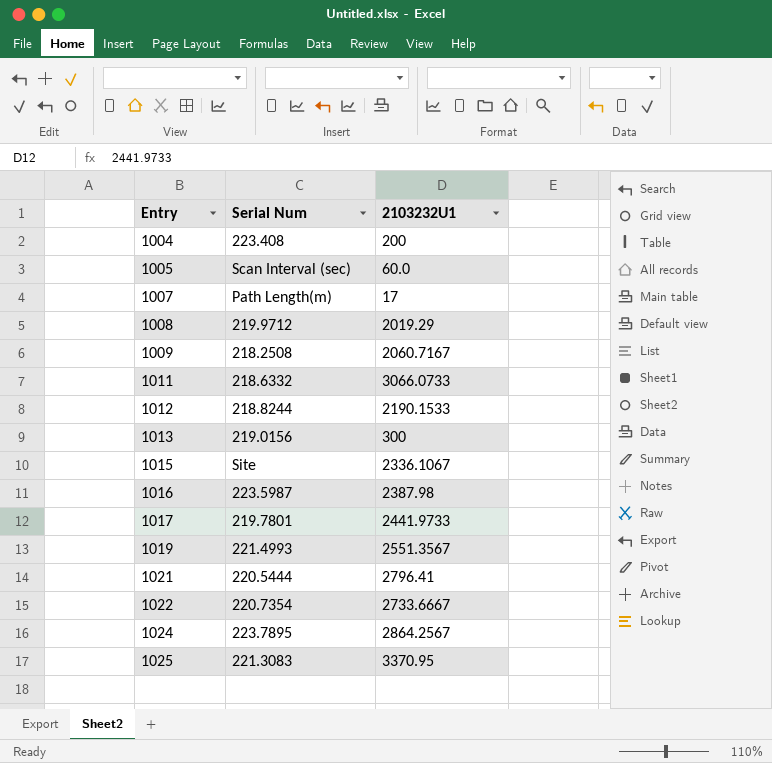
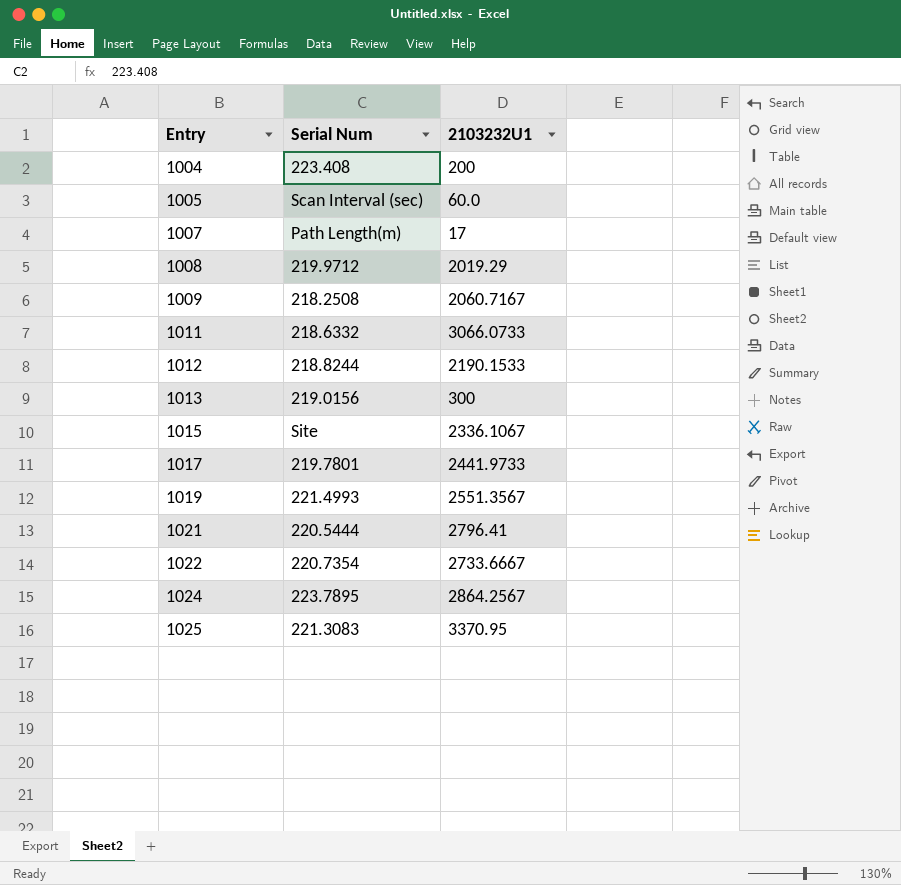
row 1016: 223.5987 | 2387.98 -> none

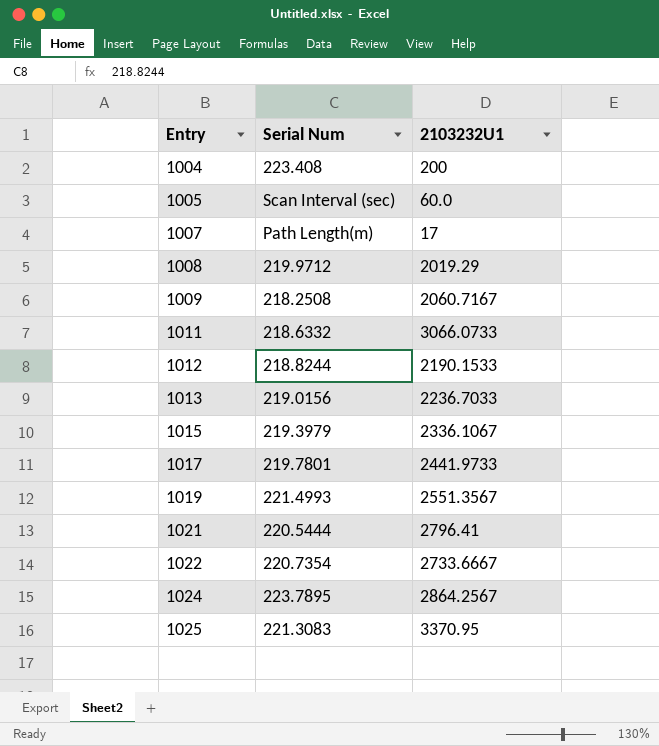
1013 | 2103232U1: 300 -> 2236.7033
1015 | Serial Num: Site -> 219.3979

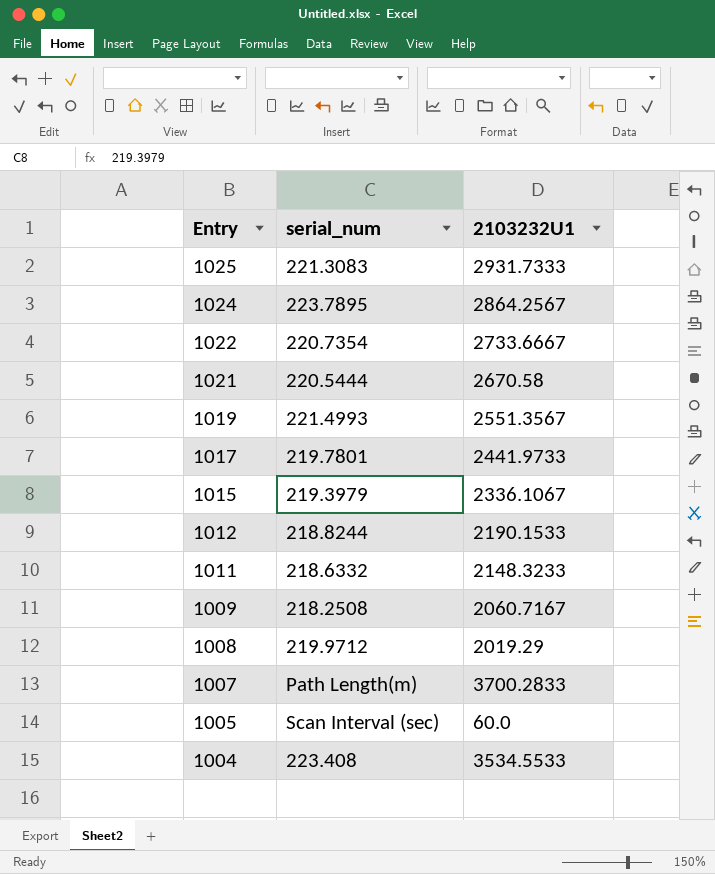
row order: Entry ascending -> Entry descending
column name: Serial Num -> serial_num
row 1013: 219.0156 | 2236.7033 -> none
1025 | 2103232U1: 3370.95 -> 2931.7333
1021 | 2103232U1: 2796.41 -> 2670.58
1011 | 2103232U1: 3066.0733 -> 2148.3233
1007 | 2103232U1: 17 -> 3700.2833
1004 | 2103232U1: 200 -> 3534.5533

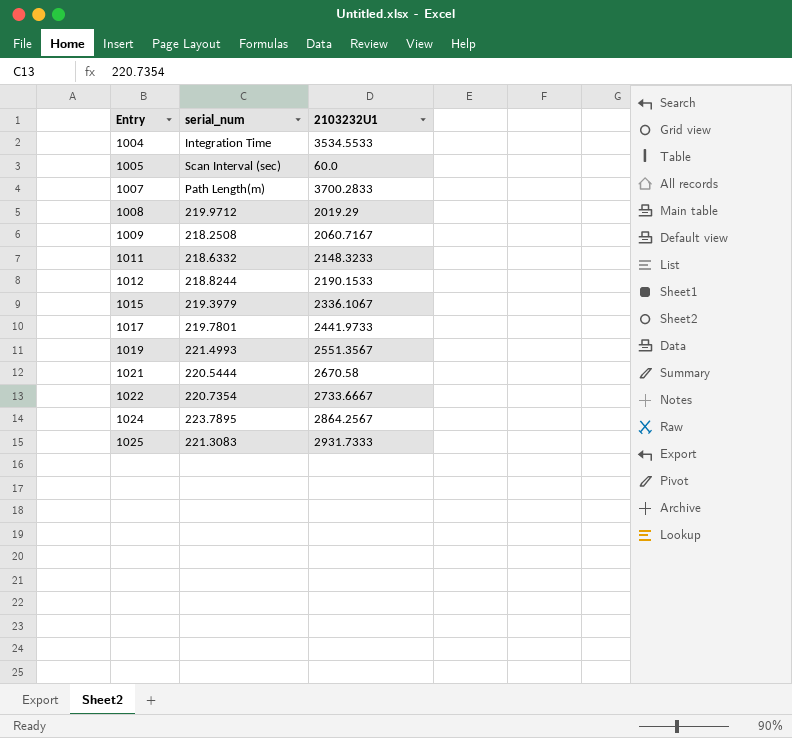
row order: Entry descending -> Entry ascending
1004 | serial_num: 223.408 -> Integration Time

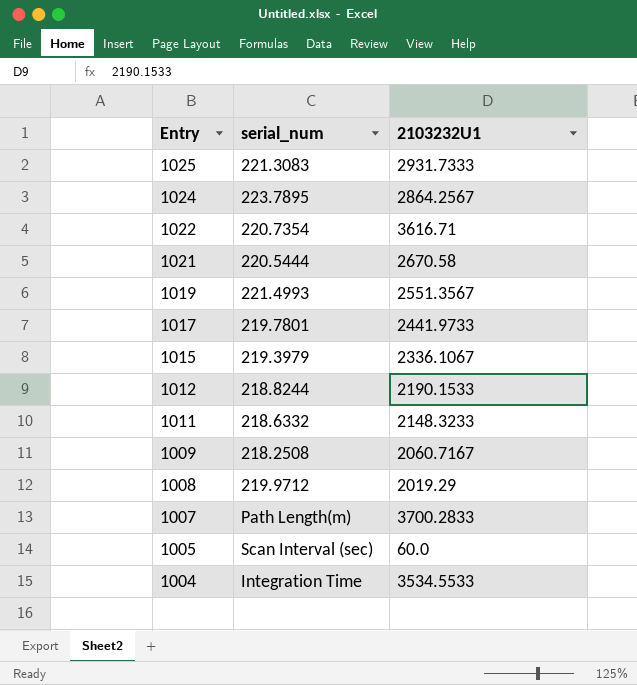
row order: Entry ascending -> Entry descending
1022 | 2103232U1: 2733.6667 -> 3616.71

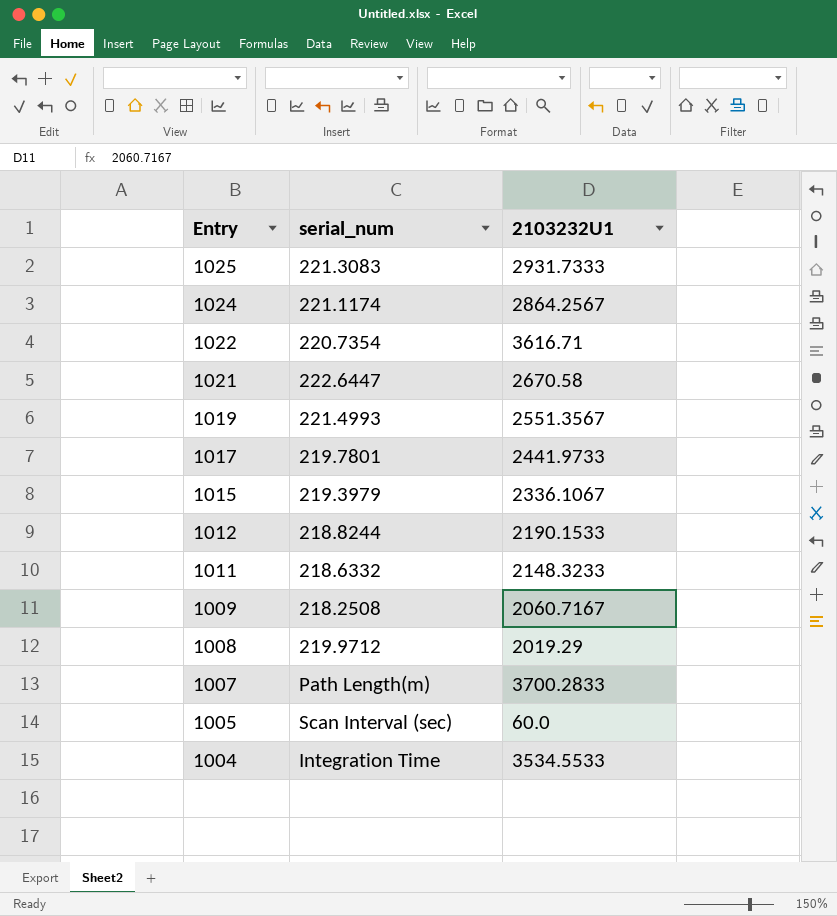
1024 | serial_num: 223.7895 -> 221.1174
1021 | serial_num: 220.5444 -> 222.6447

